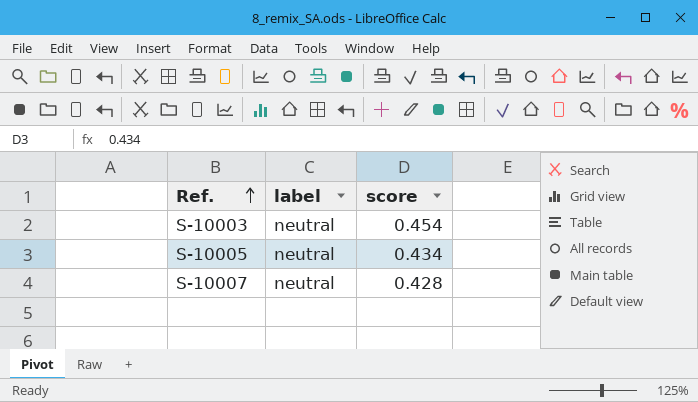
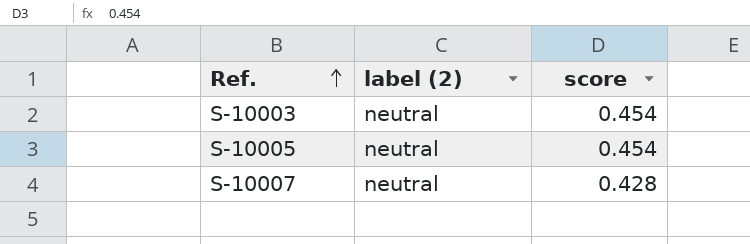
column name: label -> label (2)
S-10005 | score: 0.434 -> 0.454

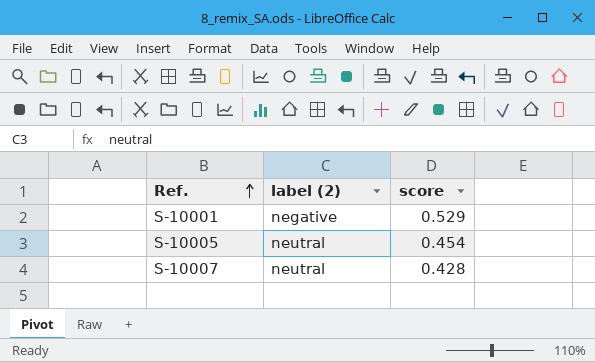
row S-10003: neutral | 0.454 -> none
row S-10001: none -> negative | 0.529

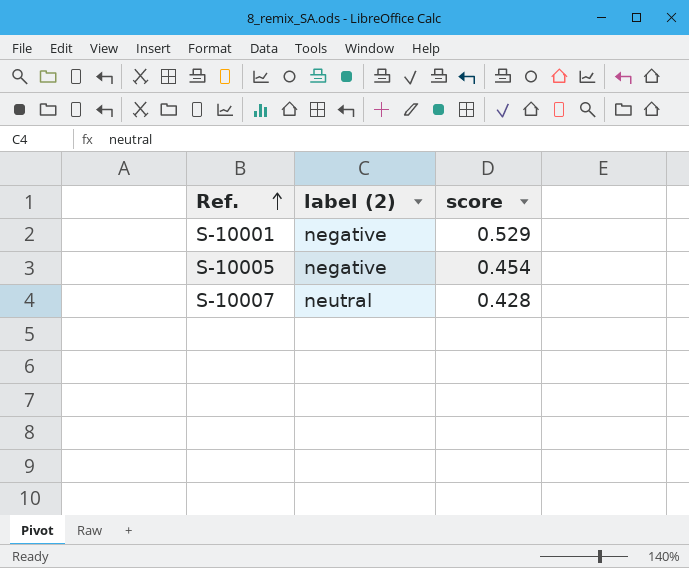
S-10005 | label (2): neutral -> negative

